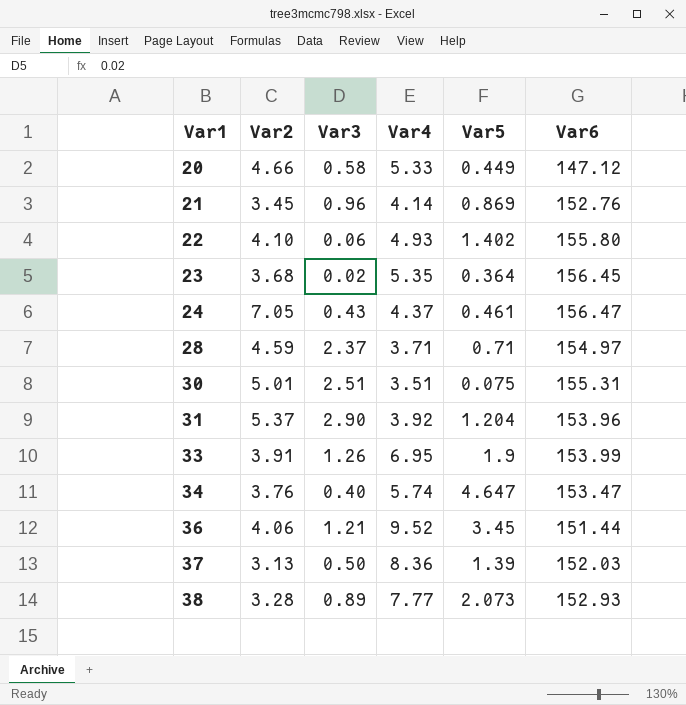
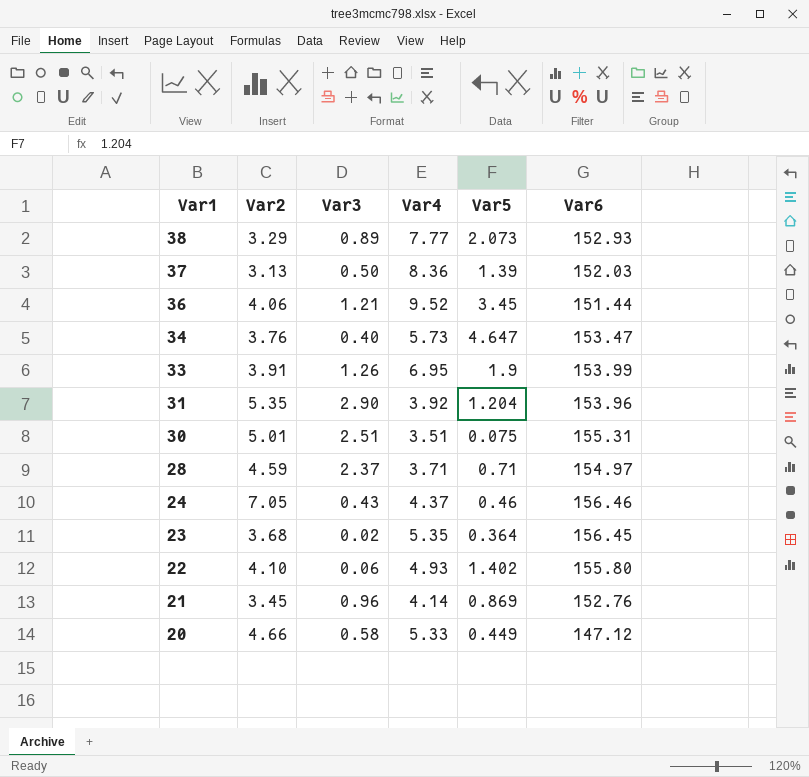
row order: Var1 ascending -> Var1 descending
38 | Var2: 3.28 -> 3.29
34 | Var4: 5.74 -> 5.73
31 | Var2: 5.37 -> 5.35
24 | Var5: 0.461 -> 0.46
24 | Var6: 156.47 -> 156.46

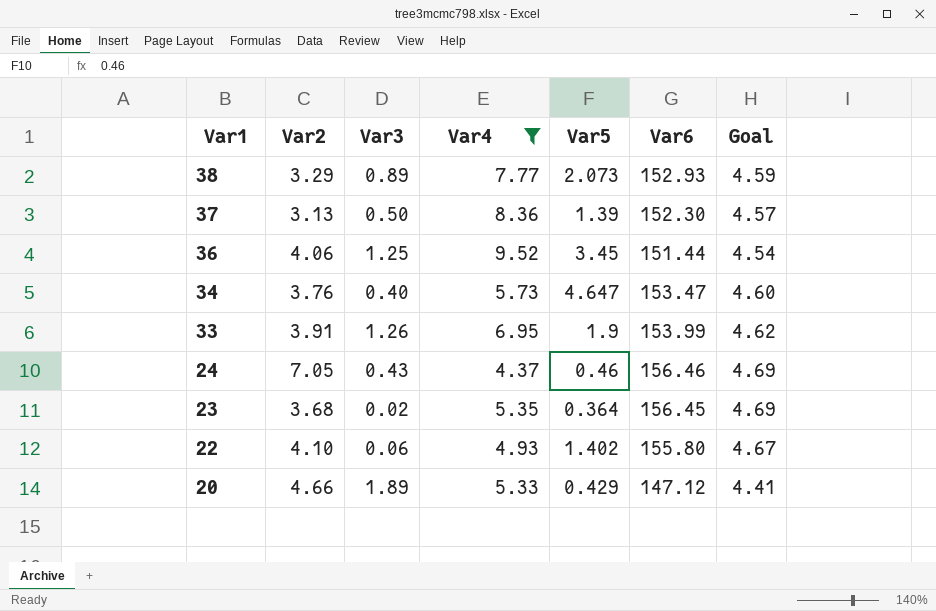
filter: none -> Var4 >= 4.37
column Goal | formula: none -> [Var6] * 0.03
37 | Var6: 152.03 -> 152.30
36 | Var3: 1.21 -> 1.25
20 | Var3: 0.58 -> 1.89
20 | Var5: 0.449 -> 0.429

